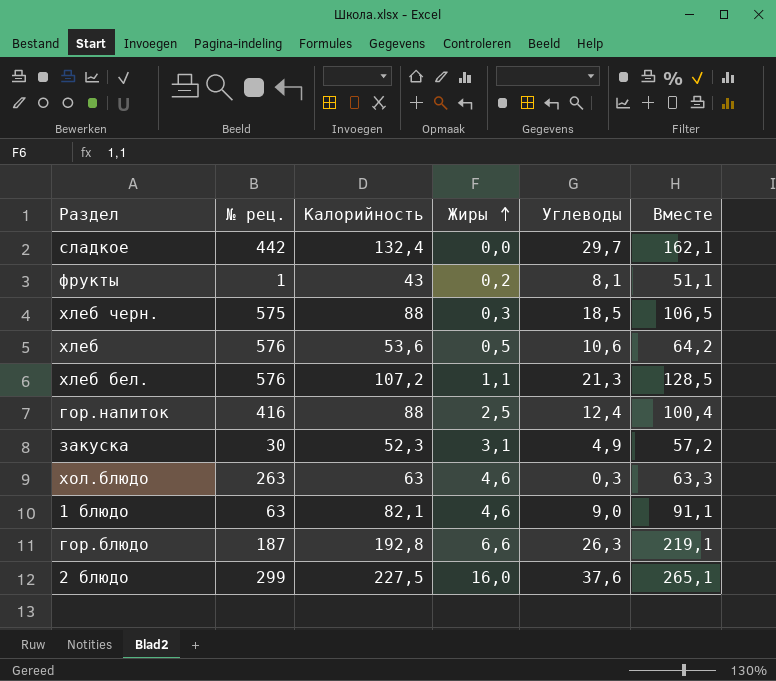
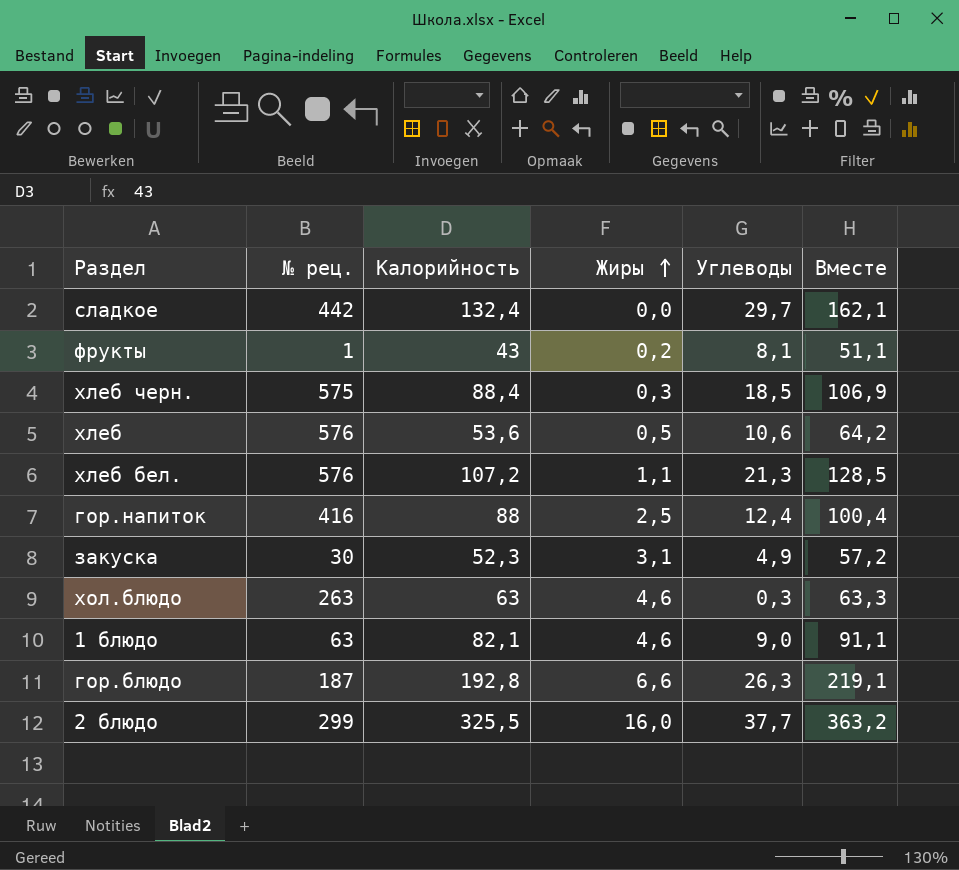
хлеб черн. | Калорийность: 88 -> 88,4
хлеб черн. | Вместе: 106,5 -> 106,9
2 блюдо | Калорийность: 227,5 -> 325,5
2 блюдо | Углеводы: 37,6 -> 37,7
2 блюдо | Вместе: 265,1 -> 363,2

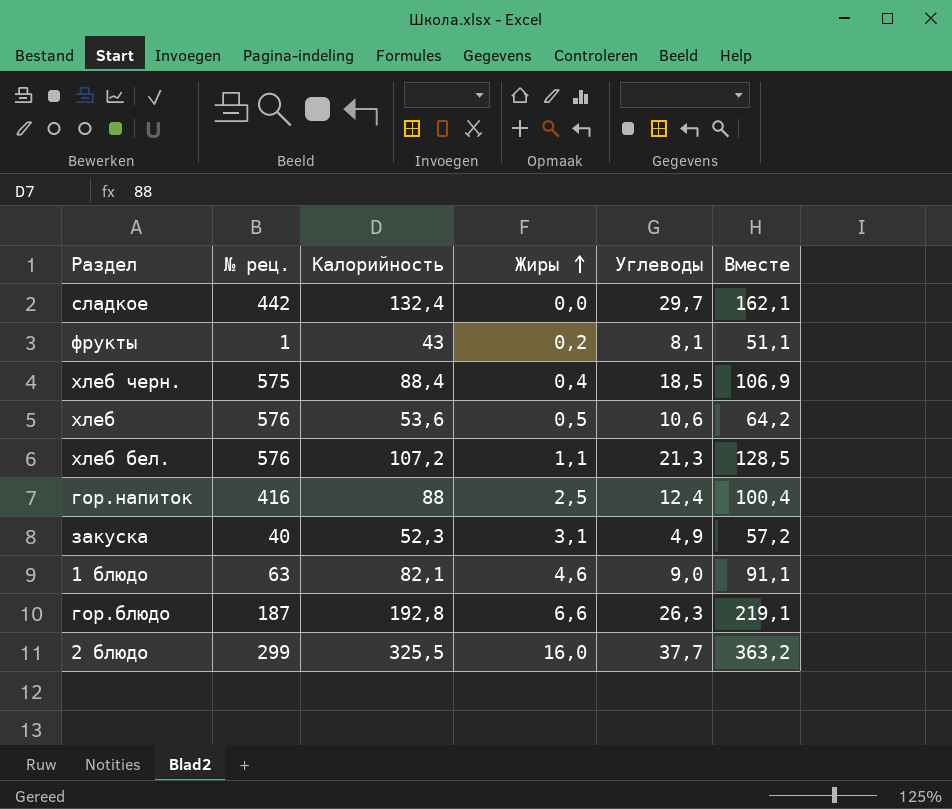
row хол.блюдо: 263 | 63 | 4,6 | 0,3 | 63,3 -> none
хлеб черн. | Жиры: 0,3 -> 0,4
закуска | № рец.: 30 -> 40

